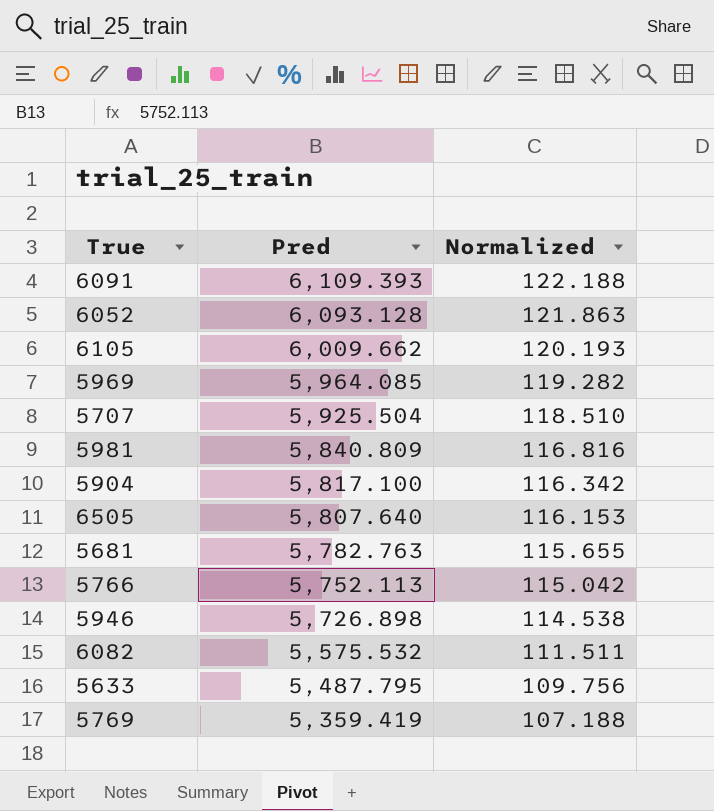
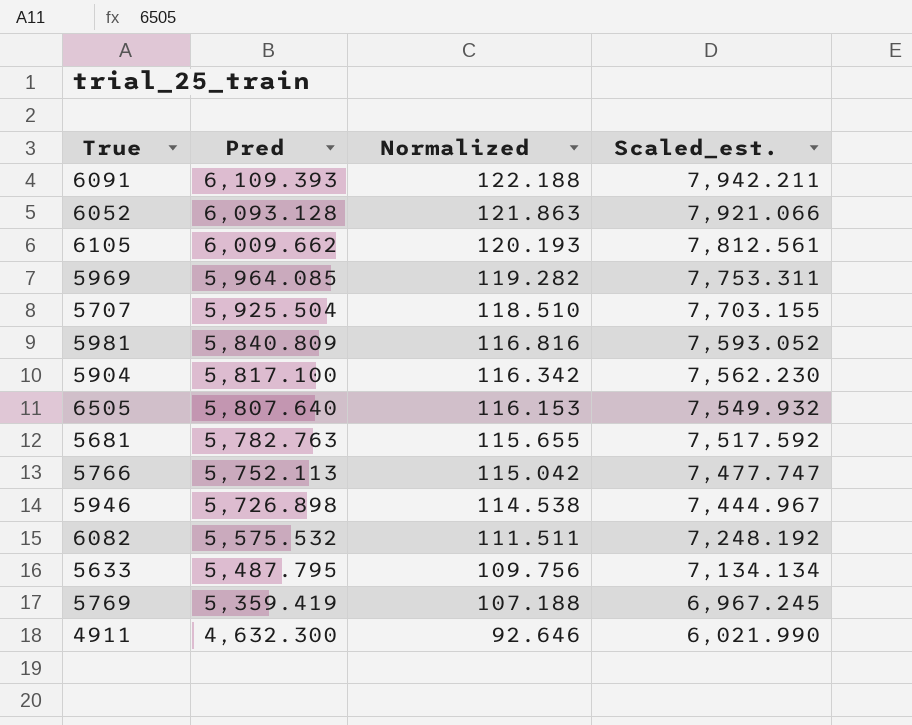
column Scaled_est. | formula: none -> [Pred] * 1.3
row 4911: none -> 4,632.300 | 92.646 | 6,021.990

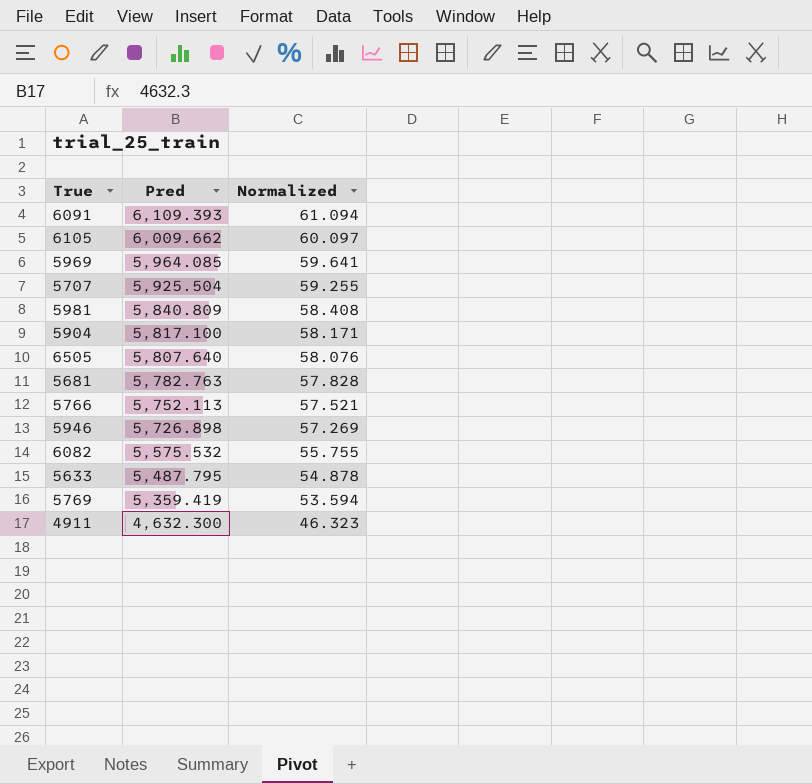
column Scaled_est. | formula: [Pred] * 1.3 -> none
column Normalized | formula: [Pred] * 0.02 -> [Pred] * 0.01
row 6052: 6,093.128 | 121.863 | 7,921.066 -> none

